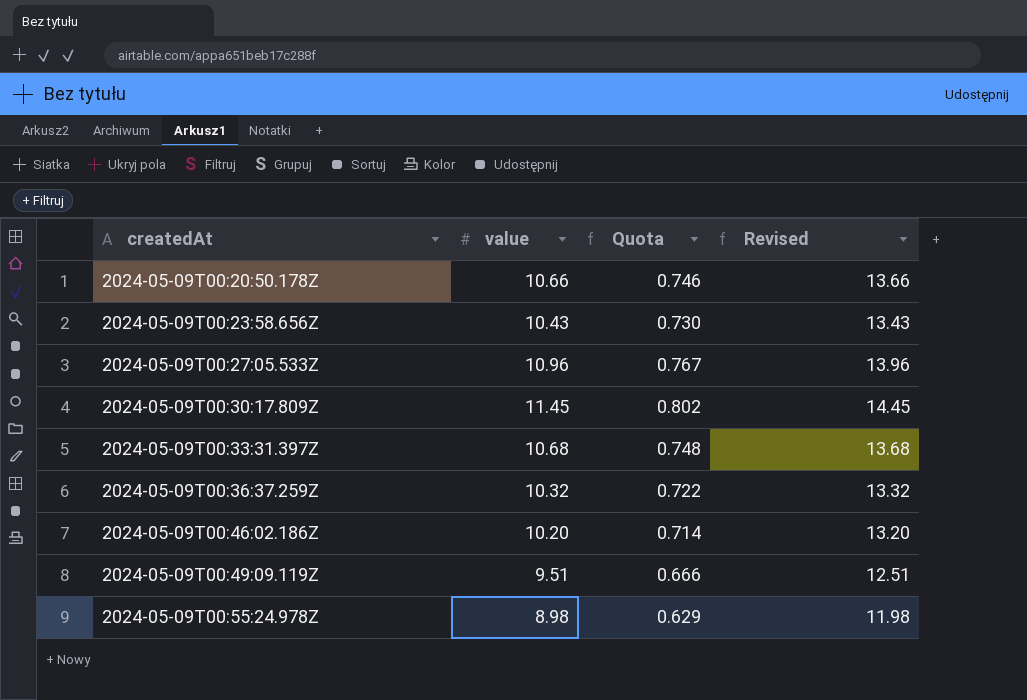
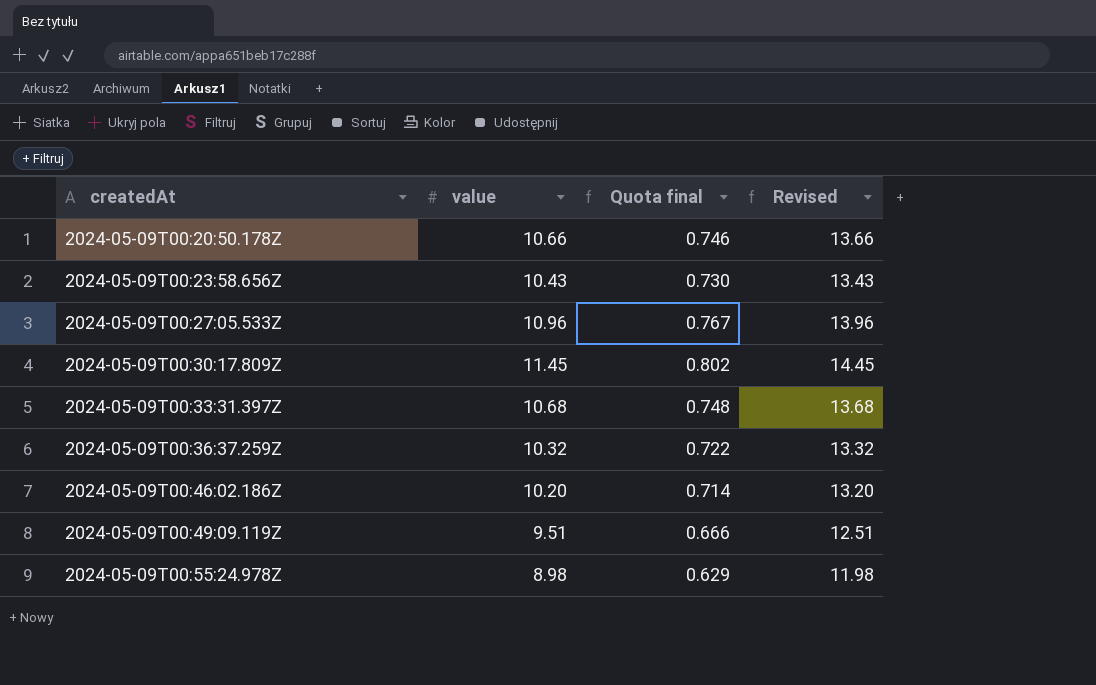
column name: Quota -> Quota final

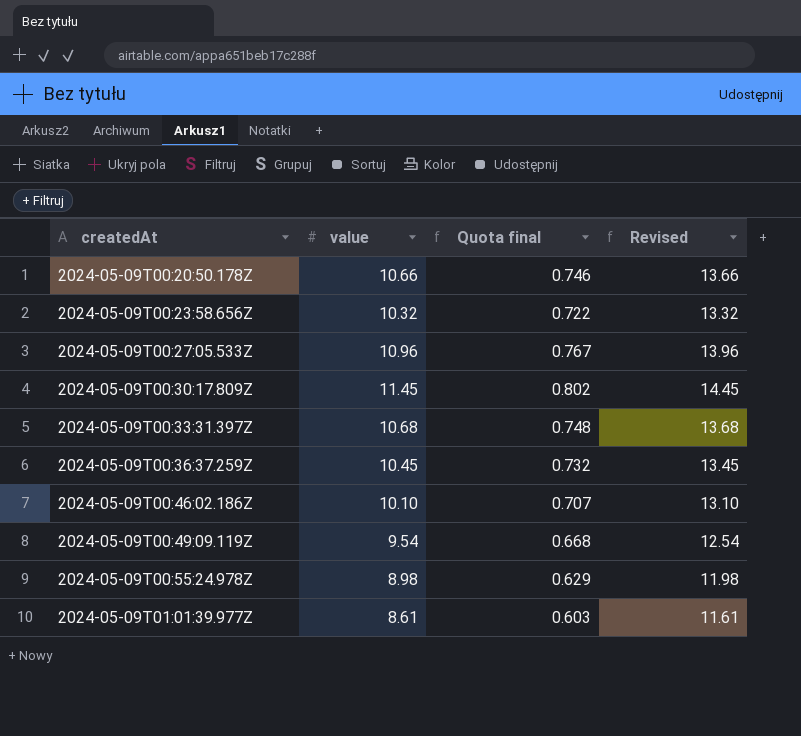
2024-05-09T00:23:58.656Z | value: 10.43 -> 10.32
2024-05-09T00:23:58.656Z | Quota final: 0.730 -> 0.722
2024-05-09T00:23:58.656Z | Revised: 13.43 -> 13.32
2024-05-09T00:36:37.259Z | value: 10.32 -> 10.45
2024-05-09T00:36:37.259Z | Quota final: 0.722 -> 0.732
2024-05-09T00:36:37.259Z | Revised: 13.32 -> 13.45
2024-05-09T00:46:02.186Z | value: 10.20 -> 10.10
2024-05-09T00:46:02.186Z | Quota final: 0.714 -> 0.707
2024-05-09T00:46:02.186Z | Revised: 13.20 -> 13.10
2024-05-09T00:49:09.119Z | value: 9.51 -> 9.54
2024-05-09T00:49:09.119Z | Quota final: 0.666 -> 0.668
2024-05-09T00:49:09.119Z | Revised: 12.51 -> 12.54
row 2024-05-09T01:01:39.977Z: none -> 8.61 | 0.603 | 11.61

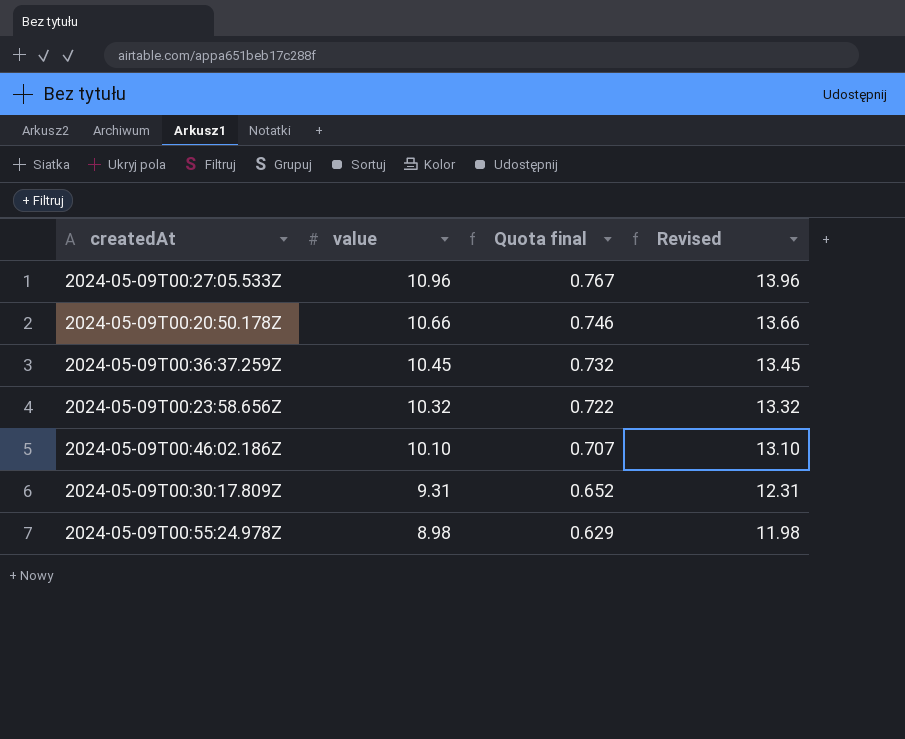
row order: createdAt ascending -> value descending
row 2024-05-09T00:33:31.397Z: 10.68 | 0.748 | 13.68 -> none
row 2024-05-09T00:49:09.119Z: 9.54 | 0.668 | 12.54 -> none
row 2024-05-09T01:01:39.977Z: 8.61 | 0.603 | 11.61 -> none
2024-05-09T00:30:17.809Z | value: 11.45 -> 9.31
2024-05-09T00:30:17.809Z | Quota final: 0.802 -> 0.652
2024-05-09T00:30:17.809Z | Revised: 14.45 -> 12.31

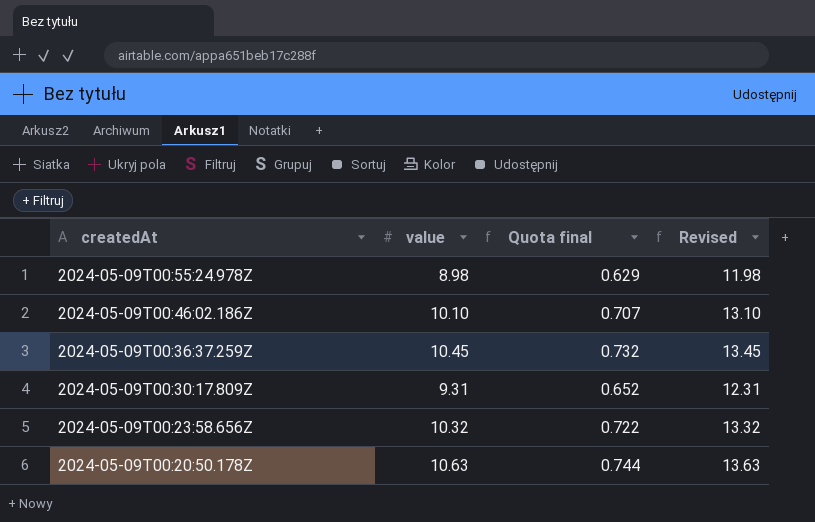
row order: value descending -> createdAt descending
row 2024-05-09T00:27:05.533Z: 10.96 | 0.767 | 13.96 -> none
2024-05-09T00:20:50.178Z | value: 10.66 -> 10.63
2024-05-09T00:20:50.178Z | Quota final: 0.746 -> 0.744
2024-05-09T00:20:50.178Z | Revised: 13.66 -> 13.63

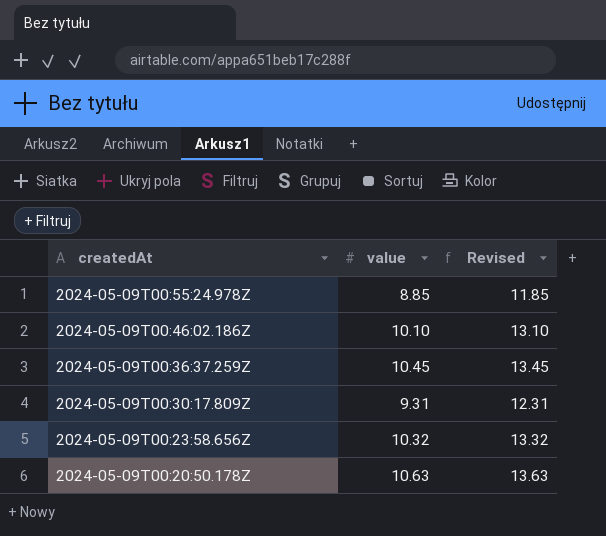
column Quota final | formula: [value] * 0.07 -> none
2024-05-09T00:55:24.978Z | value: 8.98 -> 8.85
2024-05-09T00:55:24.978Z | Revised: 11.98 -> 11.85

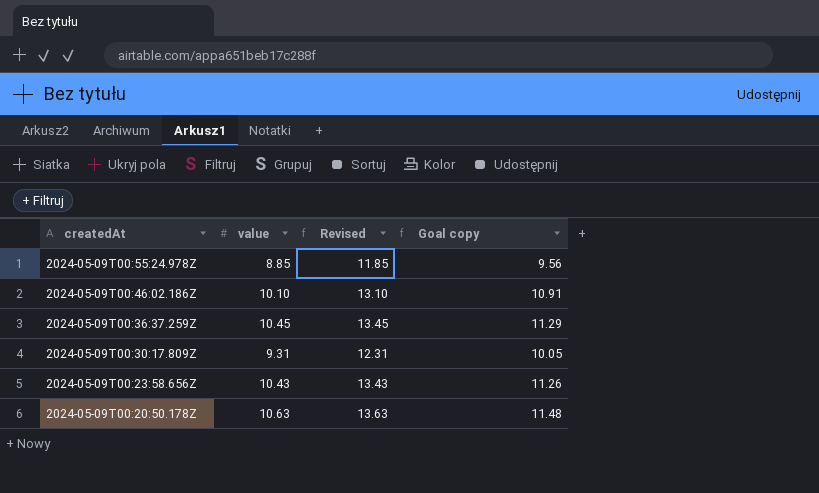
column Goal copy | formula: none -> [value] * 1.08
2024-05-09T00:23:58.656Z | value: 10.32 -> 10.43
2024-05-09T00:23:58.656Z | Revised: 13.32 -> 13.43

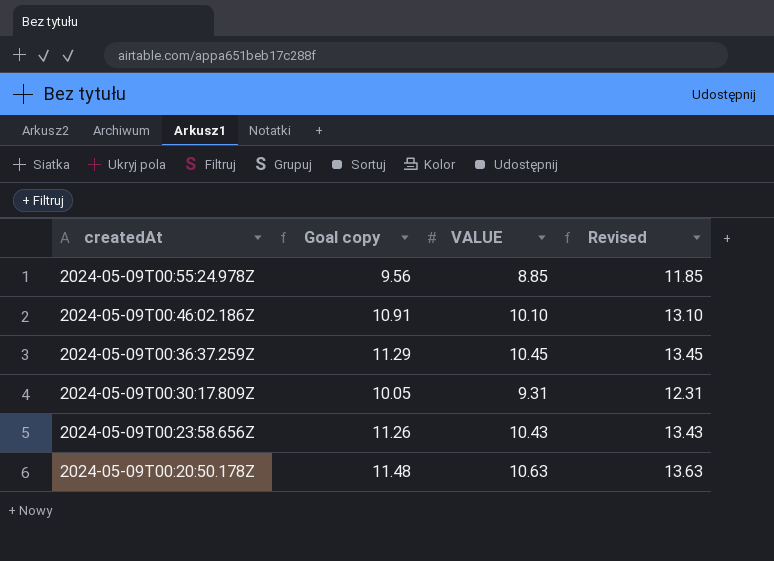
column Goal copy | position: 4 -> 2
column name: value -> VALUE

